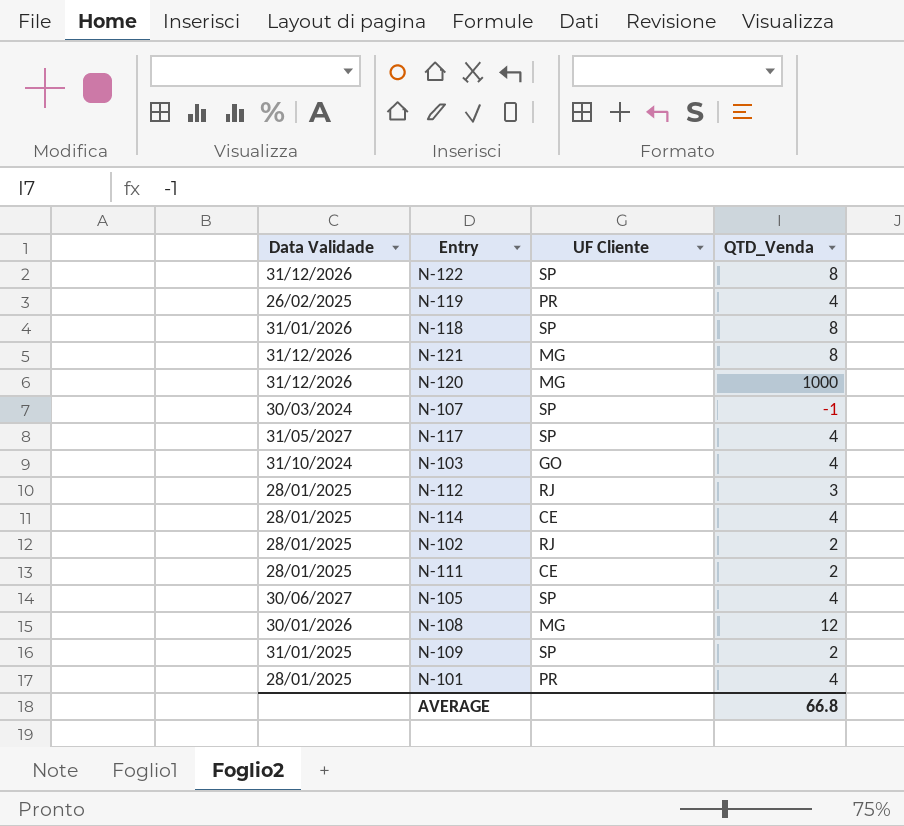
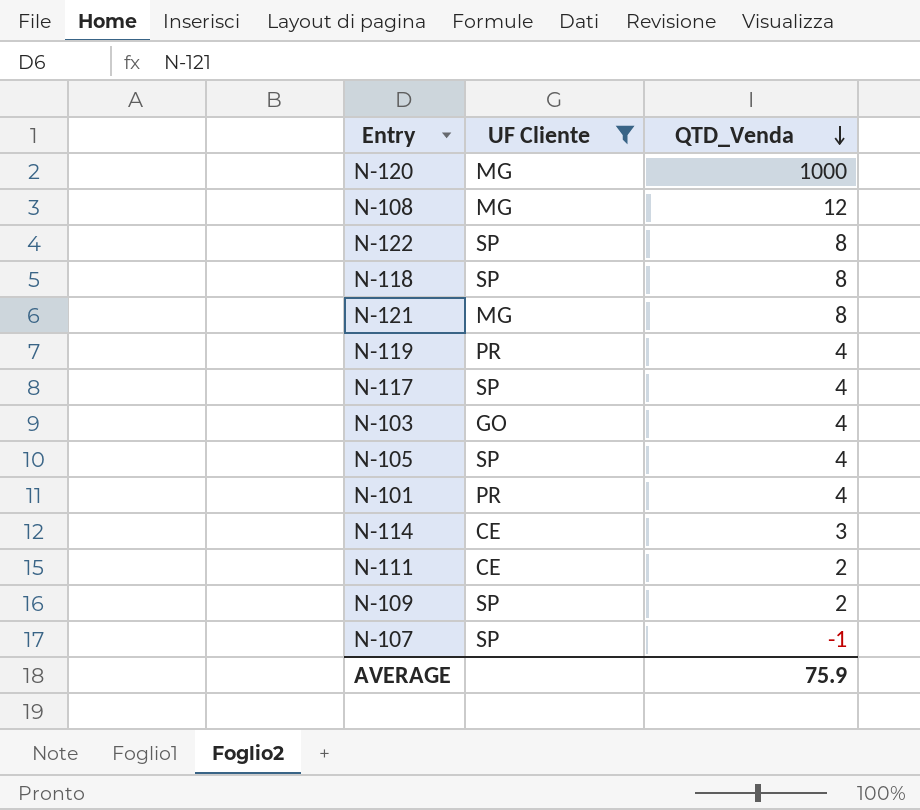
filter: none -> UF Cliente != RJ
row order: none -> QTD_Venda descending
column Data Validade | position: 1 -> none
N-114 | QTD_Venda: 4 -> 3
AVERAGE | QTD_Venda: 66.8 -> 75.9

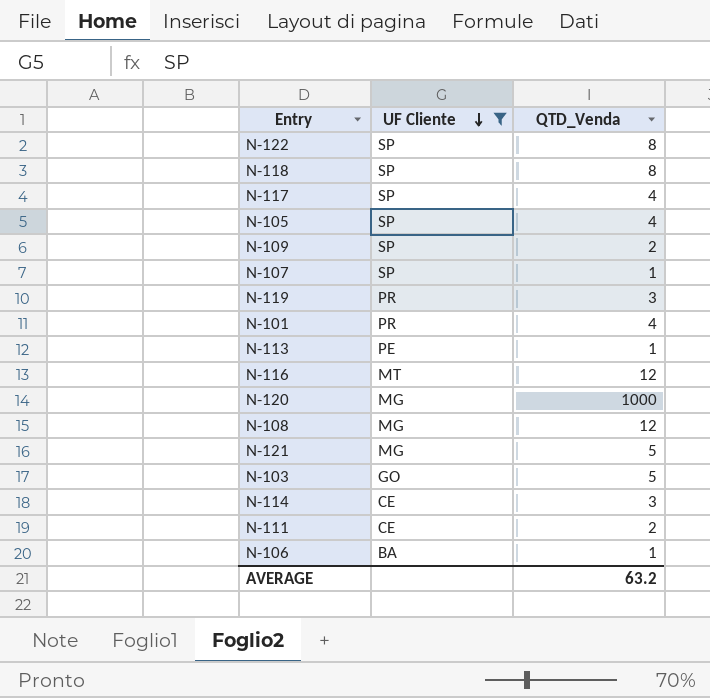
row order: QTD_Venda descending -> UF Cliente descending
N-107 | QTD_Venda: -1 -> 1
N-119 | QTD_Venda: 4 -> 3
row N-113: none -> PE | 1
row N-116: none -> MT | 12
N-121 | QTD_Venda: 8 -> 5
N-103 | QTD_Venda: 4 -> 5
row N-106: none -> BA | 1
AVERAGE | QTD_Venda: 75.9 -> 63.2

